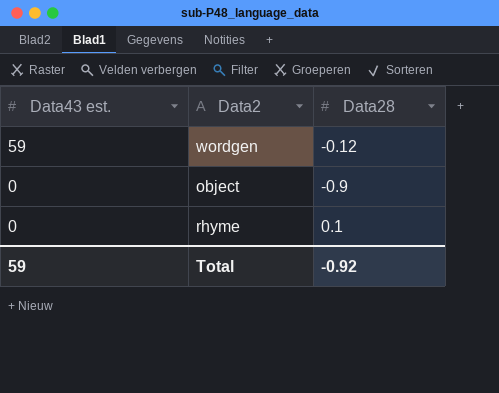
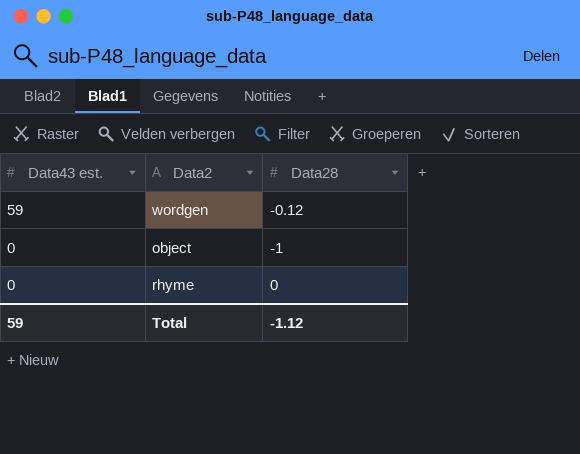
object | Data28: -0.9 -> -1
rhyme | Data28: 0.1 -> 0
Total | Data28: -0.92 -> -1.12

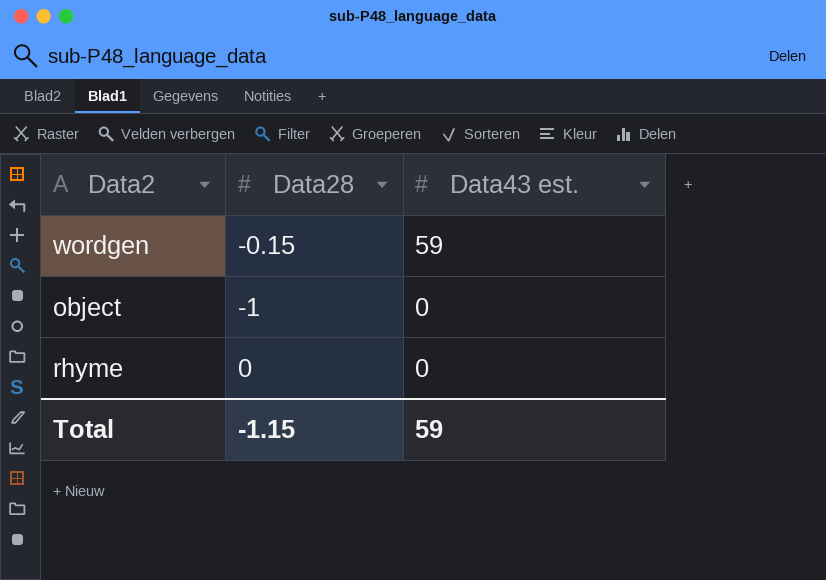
column Data43 est. | position: 1 -> 3
wordgen | Data28: -0.12 -> -0.15
Total | Data28: -1.12 -> -1.15

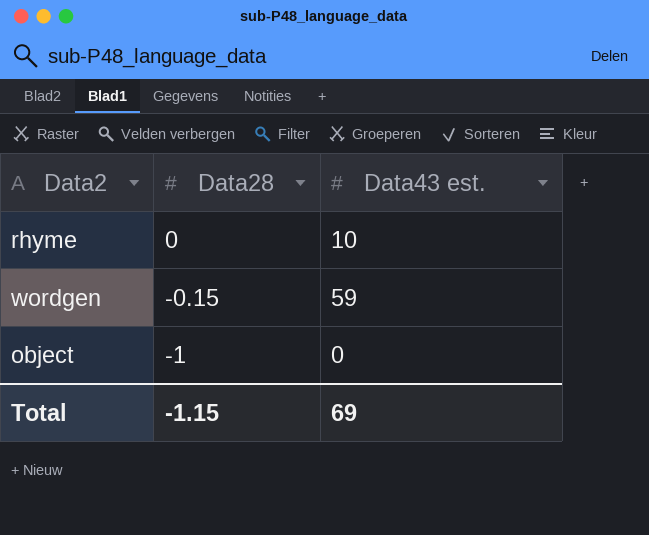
row order: Data43 est. descending -> Data28 descending
rhyme | Data43 est.: 0 -> 10
Total | Data43 est.: 59 -> 69

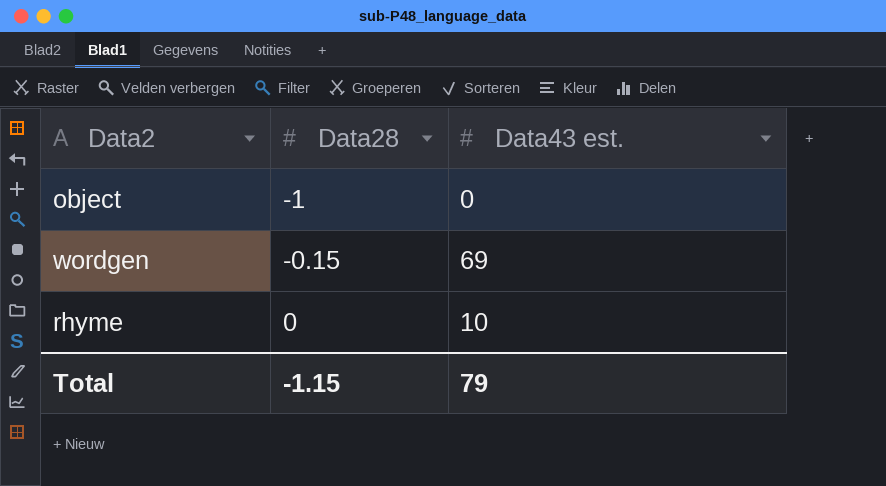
row order: Data28 descending -> Data28 ascending
wordgen | Data43 est.: 59 -> 69
Total | Data43 est.: 69 -> 79

